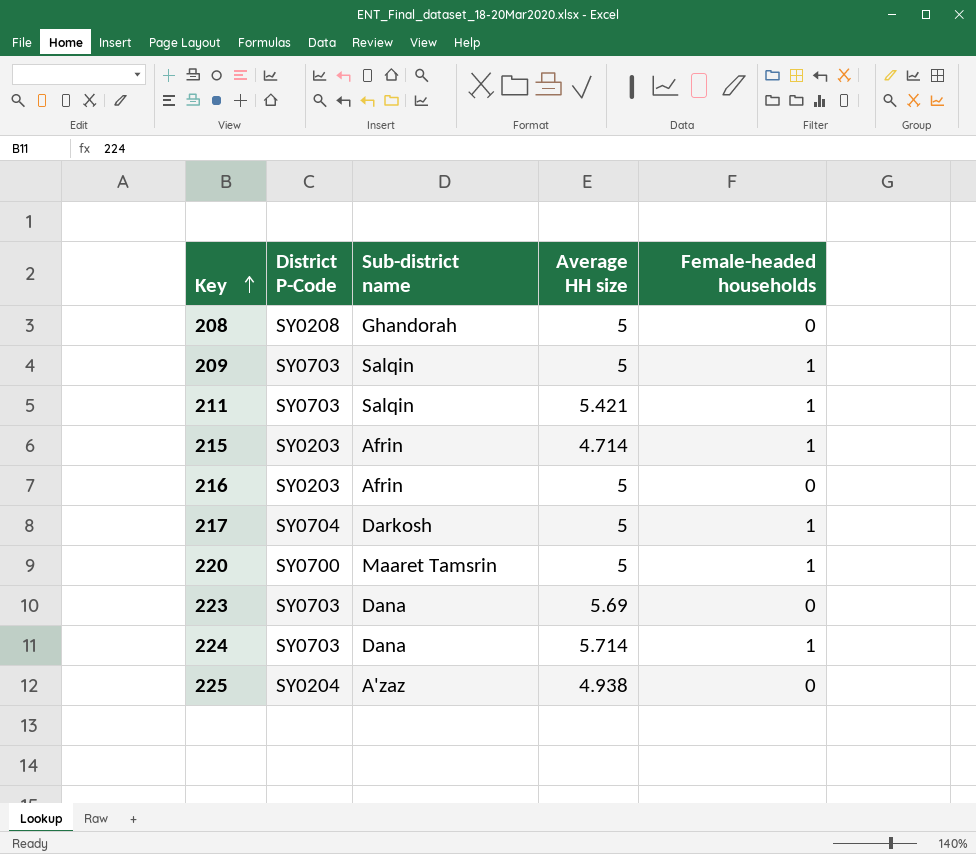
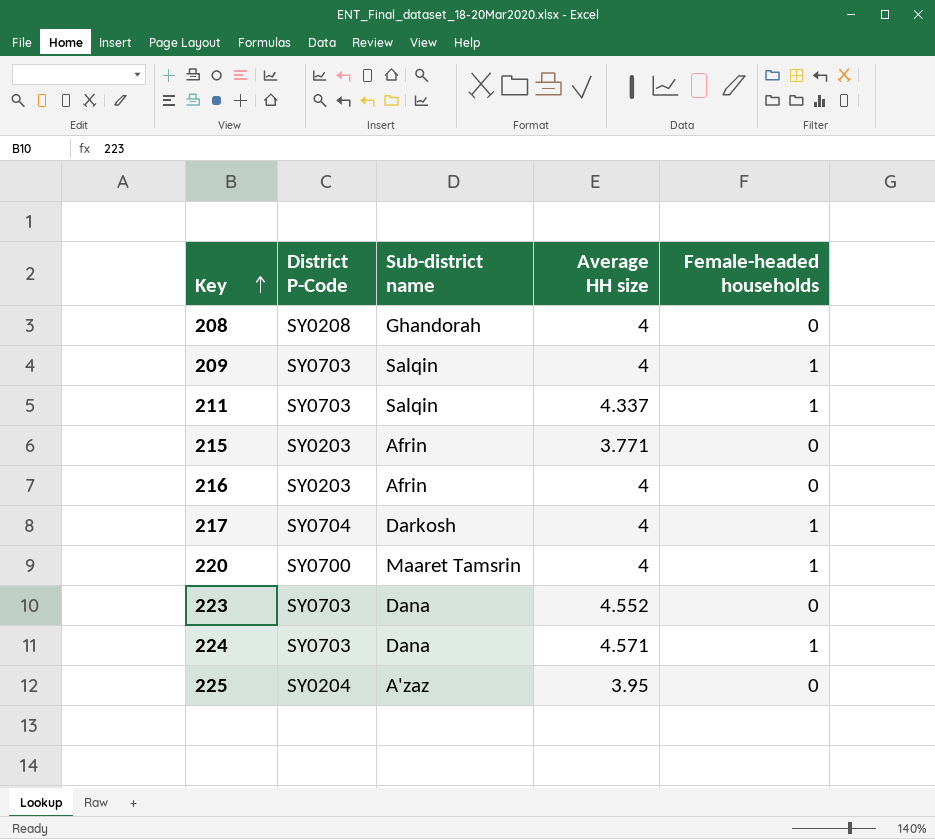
208 | Average HH size: 5 -> 4
209 | Average HH size: 5 -> 4
211 | Average HH size: 5.421 -> 4.337
215 | Average HH size: 4.714 -> 3.771
215 | Female-headed households: 1 -> 0
216 | Average HH size: 5 -> 4
217 | Average HH size: 5 -> 4
220 | Average HH size: 5 -> 4
223 | Average HH size: 5.69 -> 4.552
224 | Average HH size: 5.714 -> 4.571
225 | Average HH size: 4.938 -> 3.95

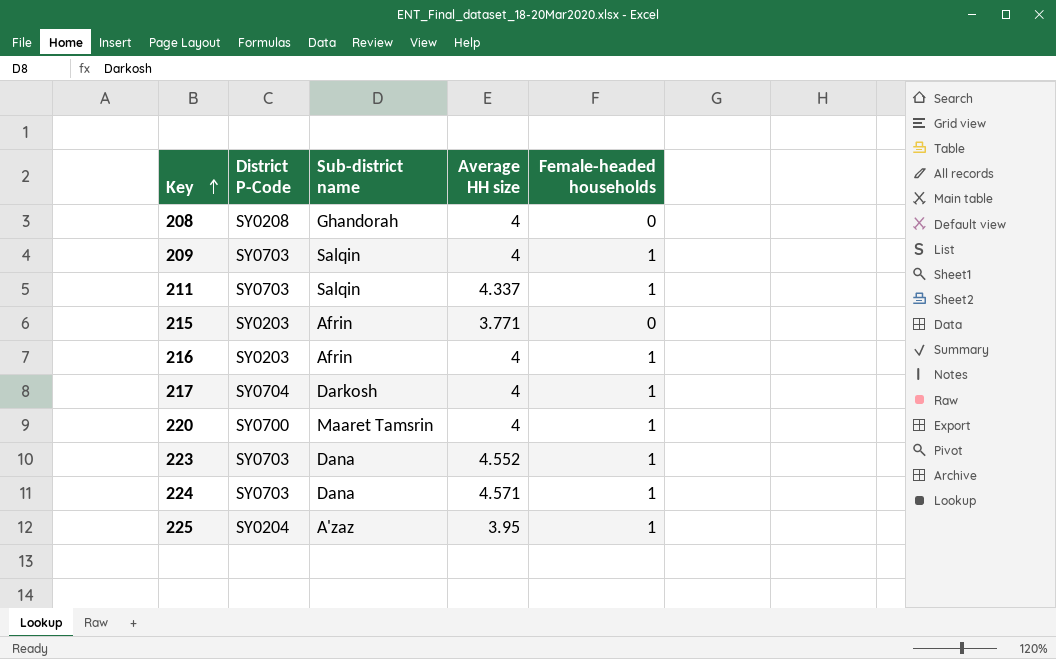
216 | Female-headed households: 0 -> 1
223 | Female-headed households: 0 -> 1
225 | Female-headed households: 0 -> 1

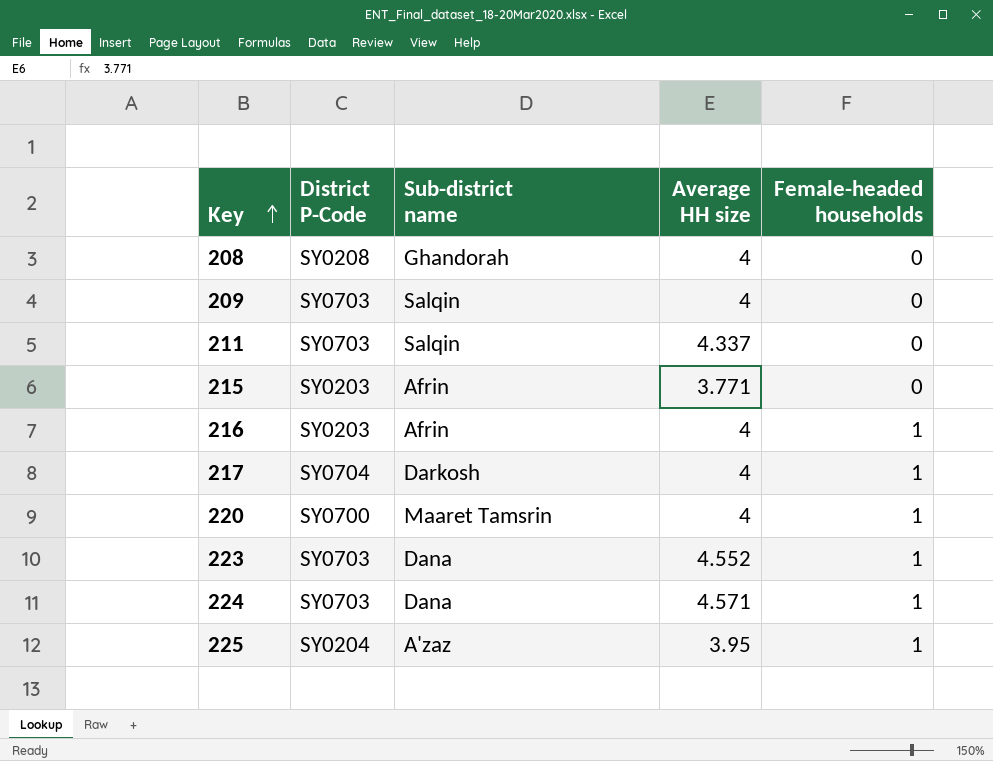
209 | Female-headed households: 1 -> 0
211 | Female-headed households: 1 -> 0

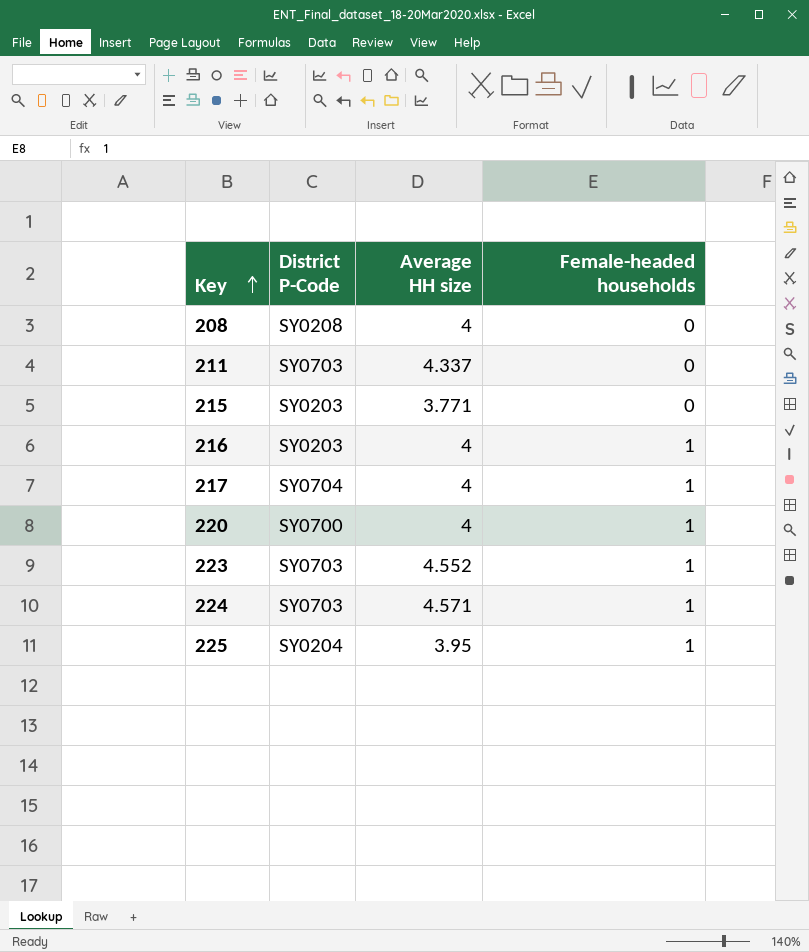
column Sub-district name | position: 3 -> none
row 209: SY0703 | Salqin | 4 | 0 -> none

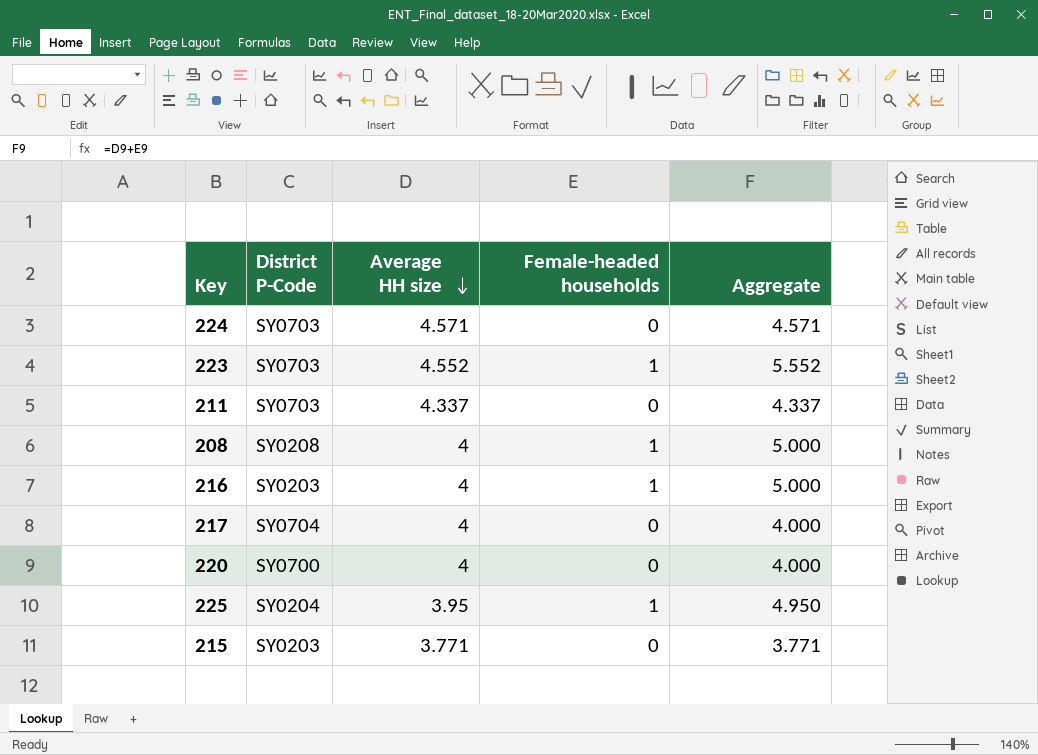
row order: Key ascending -> Average HH size descending
column Aggregate | formula: none -> [Average HH size] + [Female-headed households]
224 | Female-headed households: 1 -> 0
208 | Female-headed households: 0 -> 1
217 | Female-headed households: 1 -> 0
220 | Female-headed households: 1 -> 0

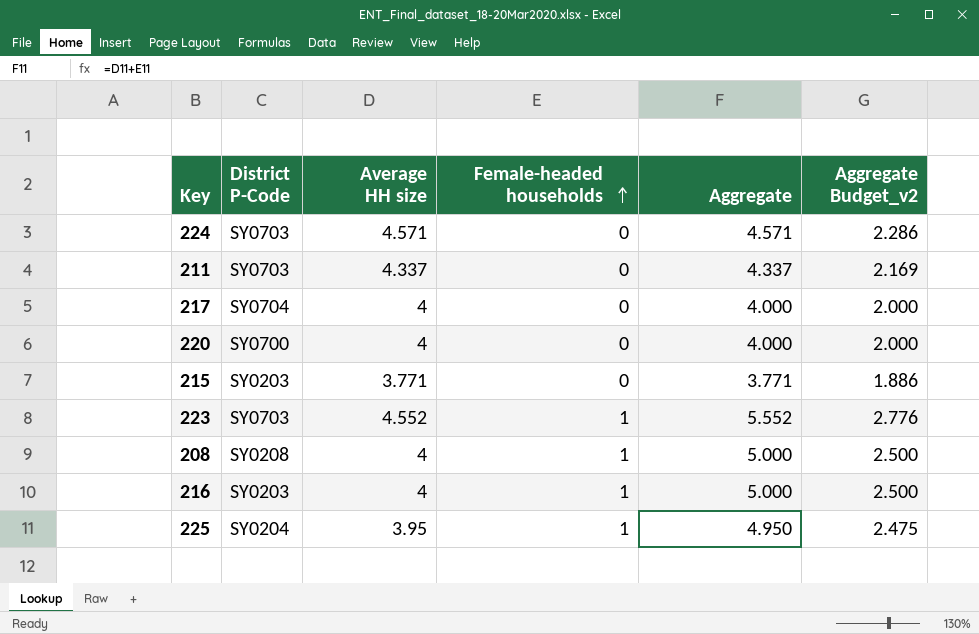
row order: Average HH size descending -> Female-headed households ascending
column Aggregate Budget_v2 | formula: none -> [Aggregate] * 0.5

